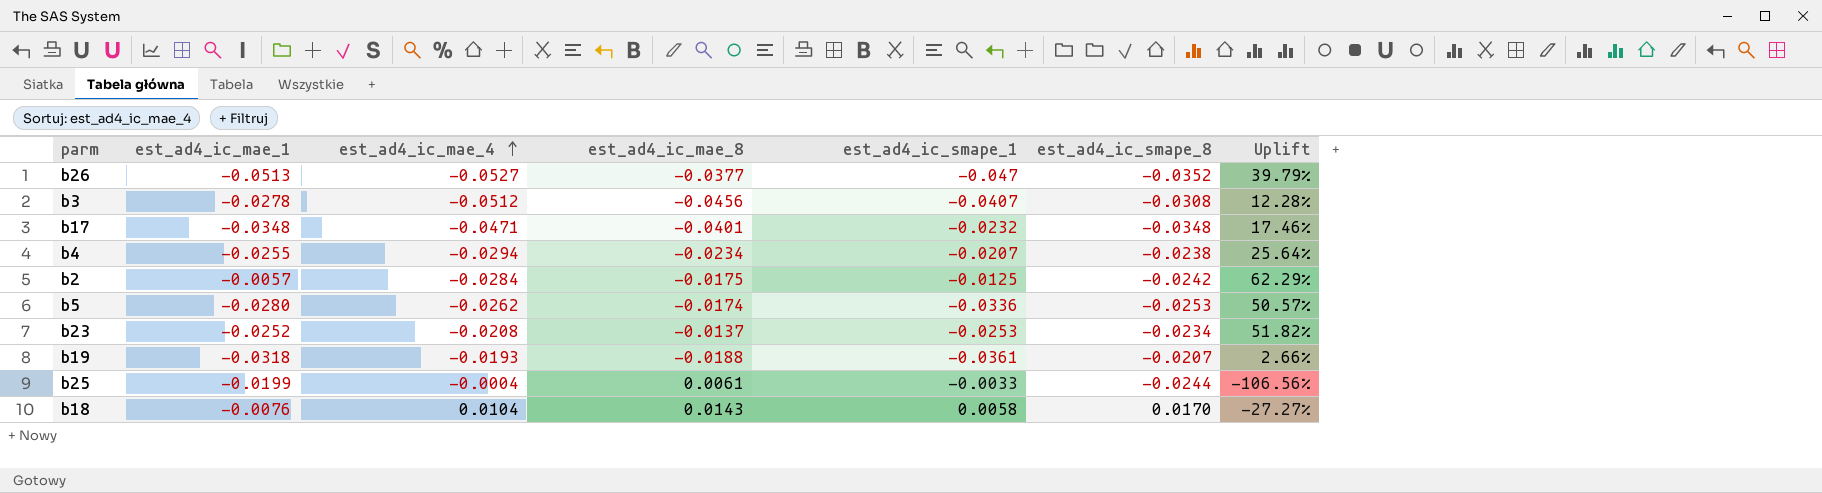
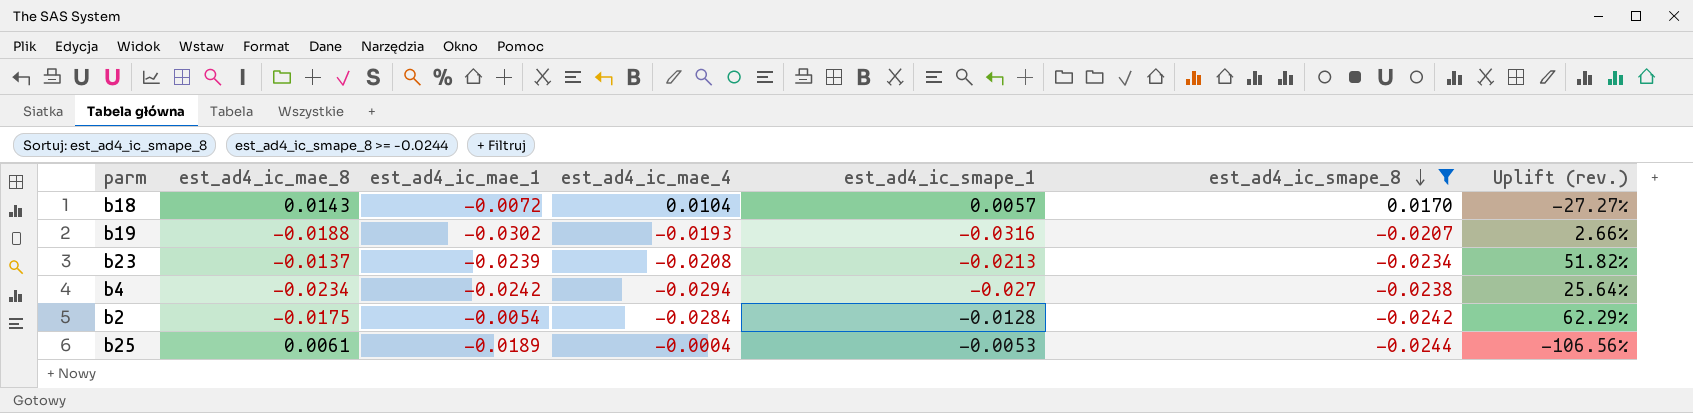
filter: none -> est_ad4_ic_smape_8 >= -0.0244
row order: est_ad4_ic_mae_4 ascending -> est_ad4_ic_smape_8 descending
column est_ad4_ic_mae_8 | position: 4 -> 2
column name: Uplift -> Uplift (rev.)
b18 | est_ad4_ic_mae_1: -0.0076 -> -0.0072
b18 | est_ad4_ic_smape_1: 0.0058 -> 0.0057
b19 | est_ad4_ic_mae_1: -0.0318 -> -0.0302
b19 | est_ad4_ic_smape_1: -0.0361 -> -0.0316
b23 | est_ad4_ic_mae_1: -0.0252 -> -0.0239
b23 | est_ad4_ic_smape_1: -0.0253 -> -0.0213
b4 | est_ad4_ic_mae_1: -0.0255 -> -0.0242
b4 | est_ad4_ic_smape_1: -0.0207 -> -0.027
b2 | est_ad4_ic_mae_1: -0.0057 -> -0.0054
b2 | est_ad4_ic_smape_1: -0.0125 -> -0.0128
b25 | est_ad4_ic_mae_1: -0.0199 -> -0.0189
b25 | est_ad4_ic_smape_1: -0.0033 -> -0.0053

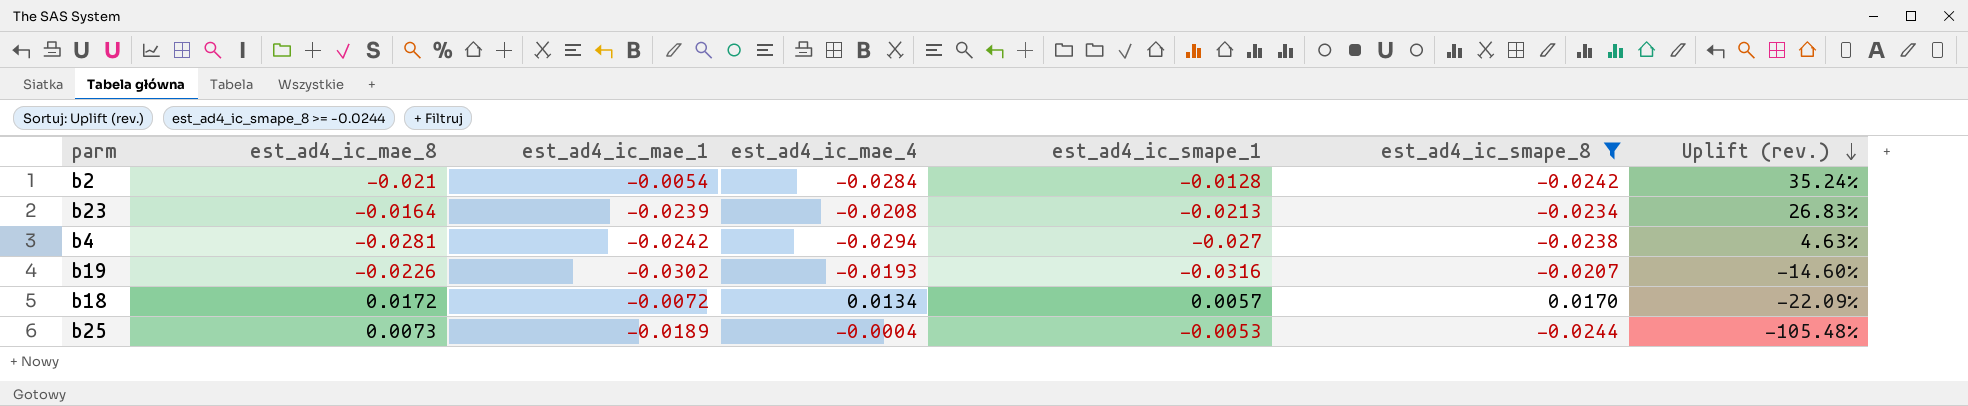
row order: est_ad4_ic_smape_8 descending -> Uplift (rev.) descending
b2 | est_ad4_ic_mae_8: -0.0175 -> -0.021
b2 | Uplift (rev.): 62.29% -> 35.24%
b23 | est_ad4_ic_mae_8: -0.0137 -> -0.0164
b23 | Uplift (rev.): 51.82% -> 26.83%
b4 | est_ad4_ic_mae_8: -0.0234 -> -0.0281
b4 | Uplift (rev.): 25.64% -> 4.63%
b19 | est_ad4_ic_mae_8: -0.0188 -> -0.0226
b19 | Uplift (rev.): 2.66% -> -14.60%
b18 | est_ad4_ic_mae_8: 0.0143 -> 0.0172
b18 | est_ad4_ic_mae_4: 0.0104 -> 0.0134
b18 | Uplift (rev.): -27.27% -> -22.09%
b25 | est_ad4_ic_mae_8: 0.0061 -> 0.0073
b25 | Uplift (rev.): -106.56% -> -105.48%

